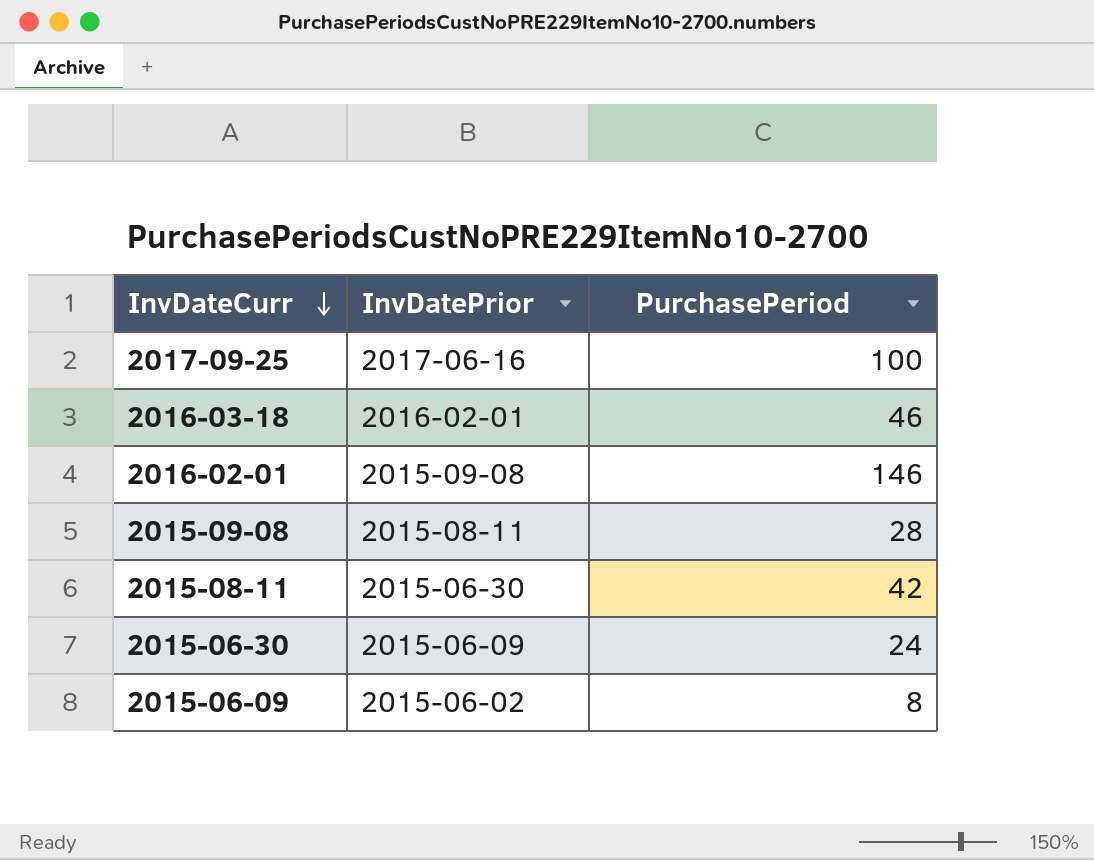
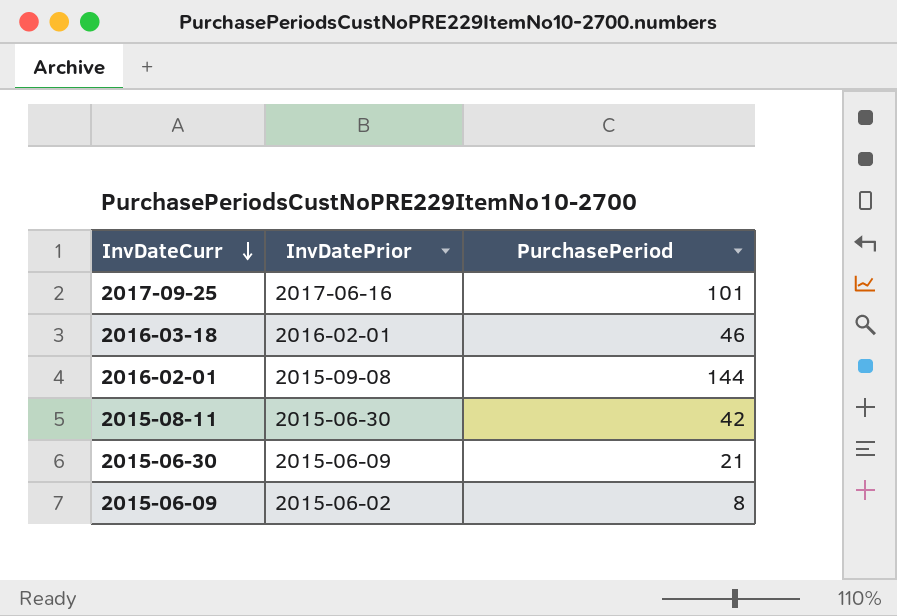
row 2015-09-08: 2015-08-11 | 28 -> none
2017-09-25 | PurchasePeriod: 100 -> 101
2016-02-01 | PurchasePeriod: 146 -> 144
2015-06-30 | PurchasePeriod: 24 -> 21

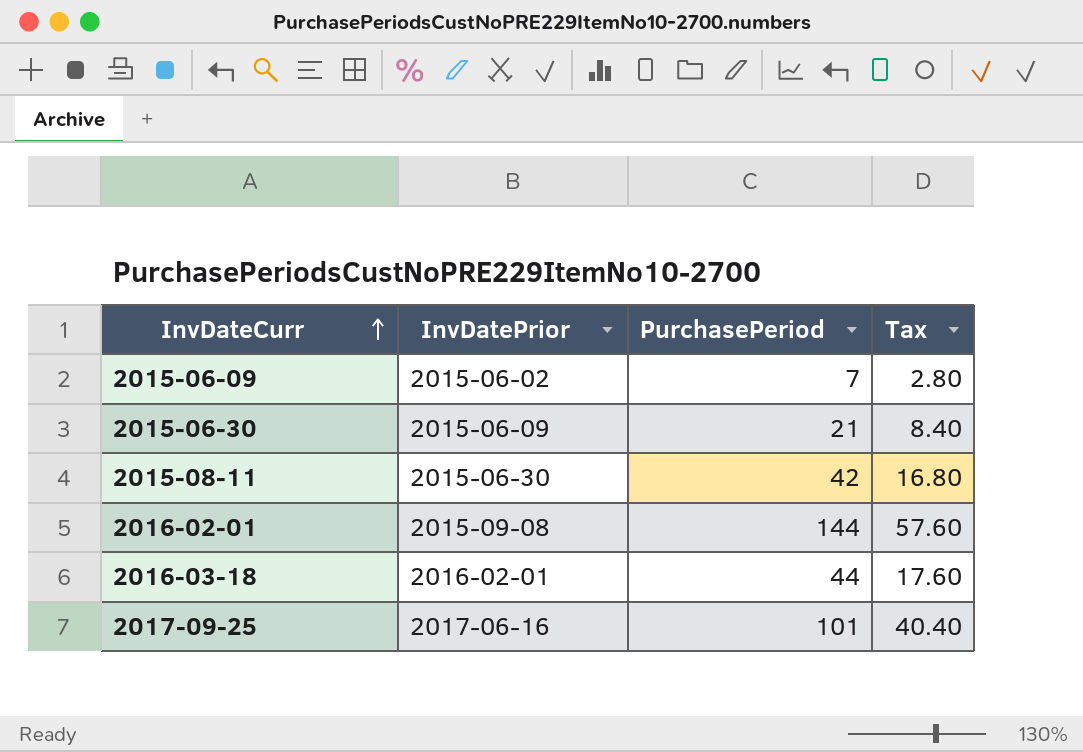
row order: InvDateCurr descending -> InvDateCurr ascending
column Tax | formula: none -> [PurchasePeriod] * 0.4
2015-06-09 | PurchasePeriod: 8 -> 7
2016-03-18 | PurchasePeriod: 46 -> 44

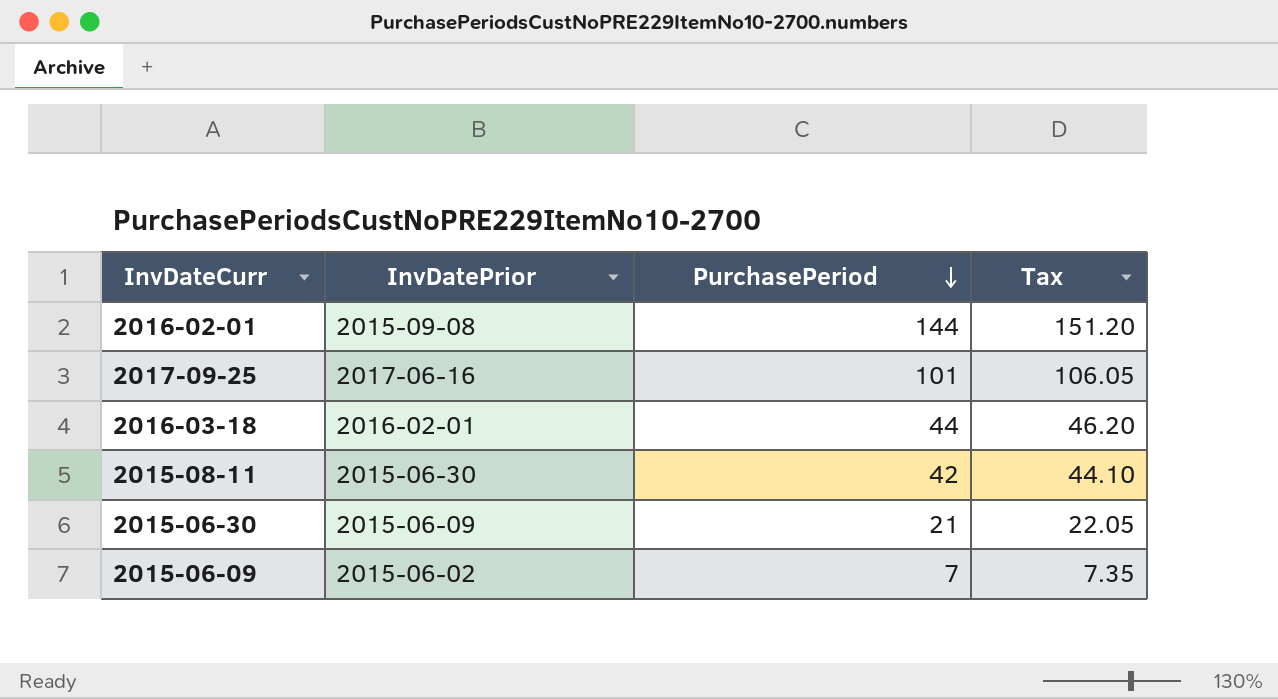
row order: InvDateCurr ascending -> PurchasePeriod descending
column Tax | formula: [PurchasePeriod] * 0.4 -> [PurchasePeriod] * 1.05

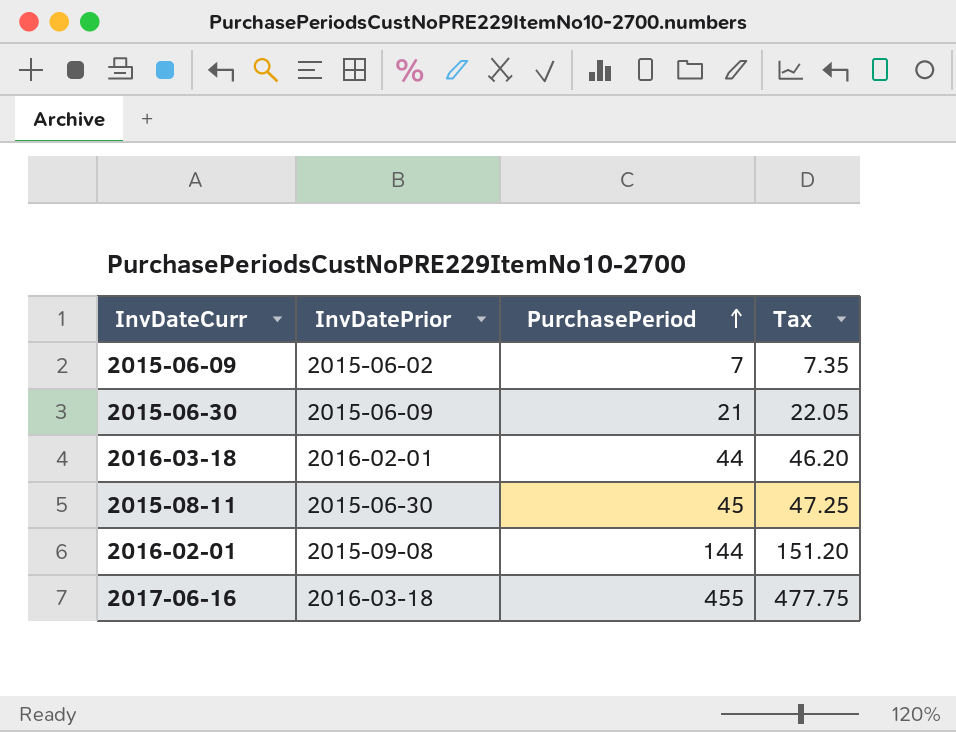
row order: PurchasePeriod descending -> PurchasePeriod ascending
row 2017-09-25: 2017-06-16 | 101 | 106.05 -> none
2015-08-11 | PurchasePeriod: 42 -> 45
2015-08-11 | Tax: 44.10 -> 47.25
row 2017-06-16: none -> 2016-03-18 | 455 | 477.75

